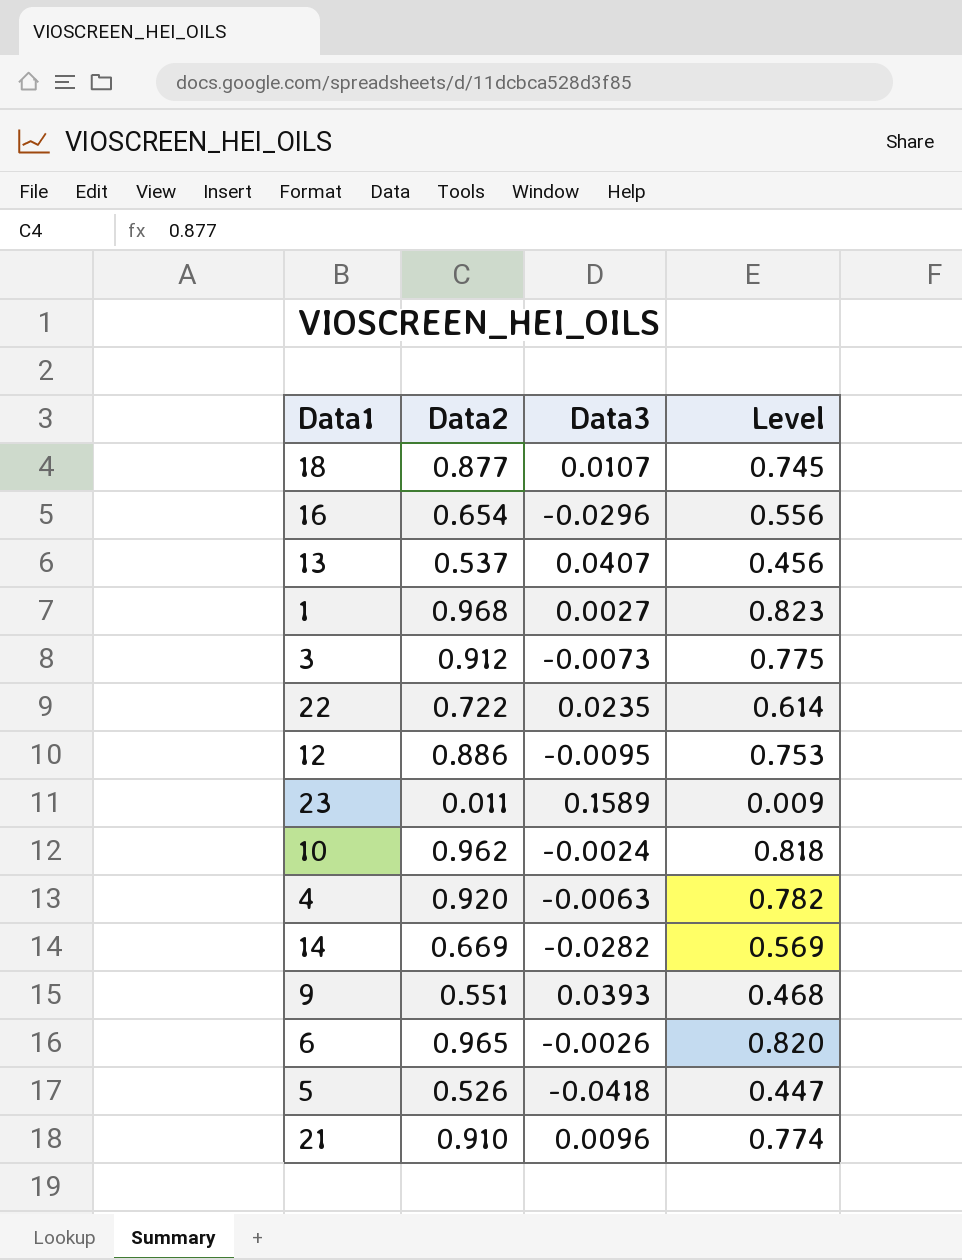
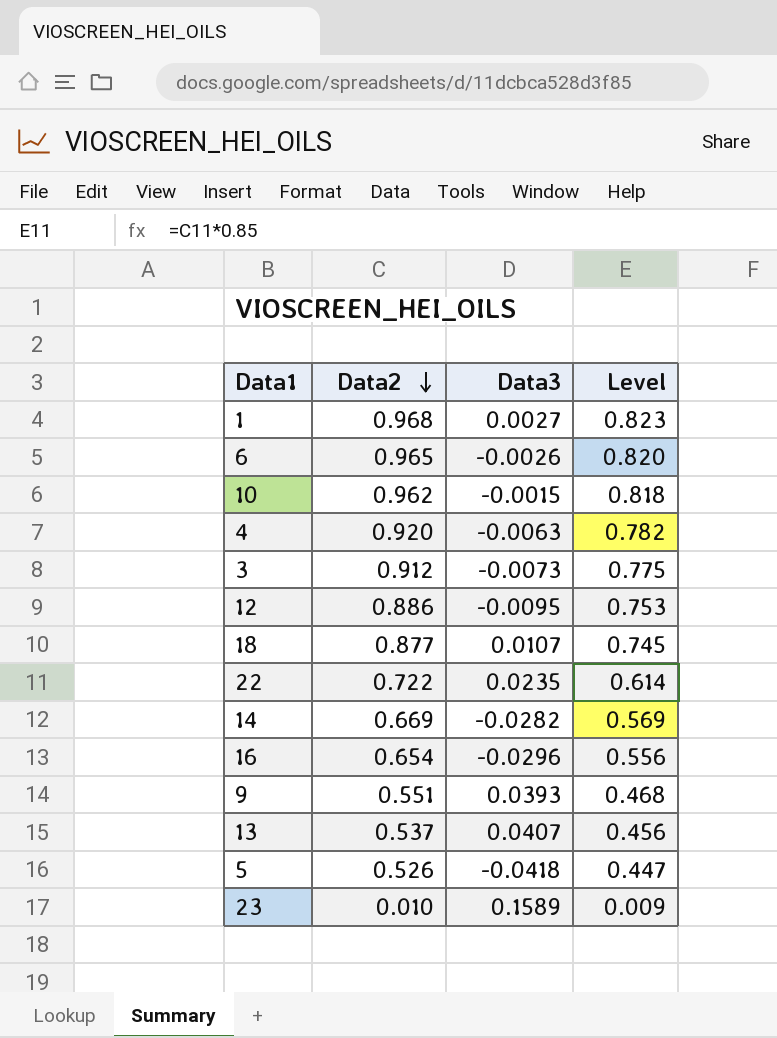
row order: none -> Data2 descending
row 21: 0.910 | 0.0096 | 0.774 -> none
10 | Data3: -0.0024 -> -0.0015
23 | Data2: 0.011 -> 0.010

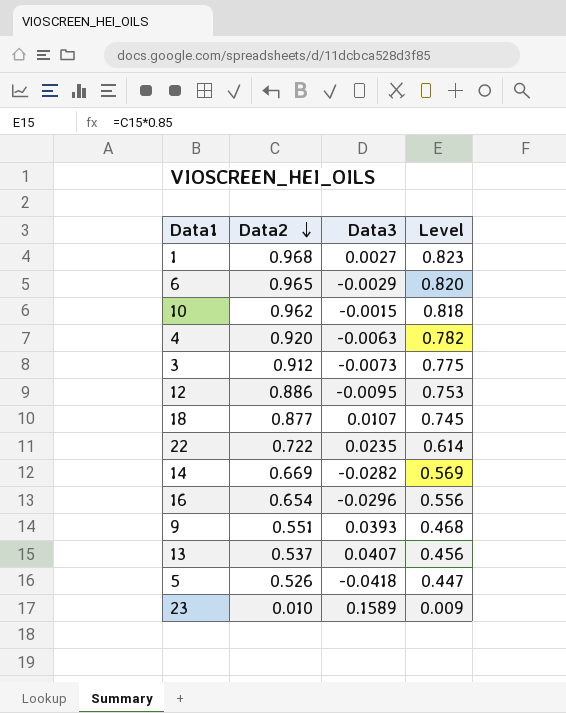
6 | Data3: -0.0026 -> -0.0029

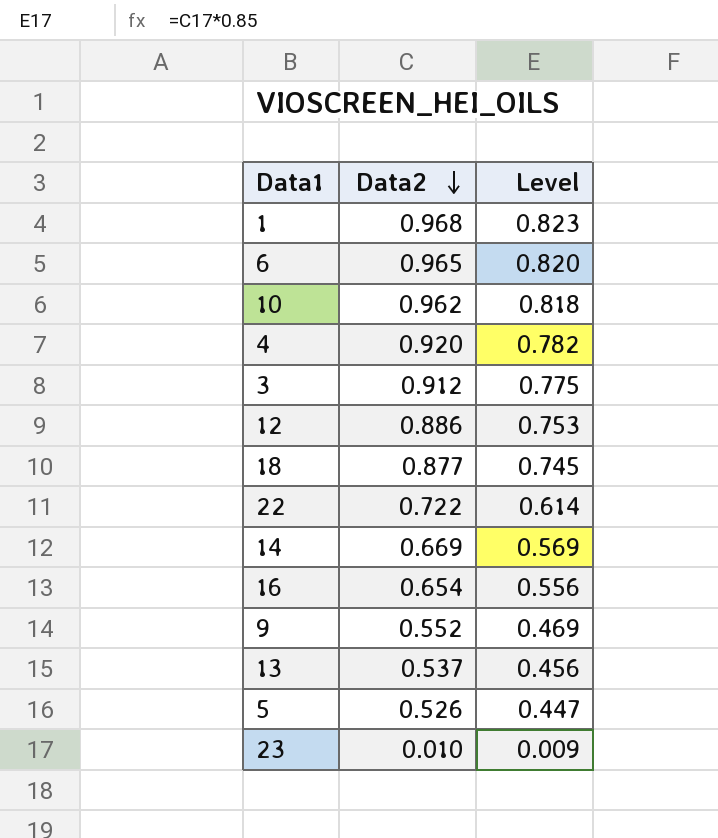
column Data3 | position: 3 -> none
9 | Data2: 0.551 -> 0.552
9 | Level: 0.468 -> 0.469

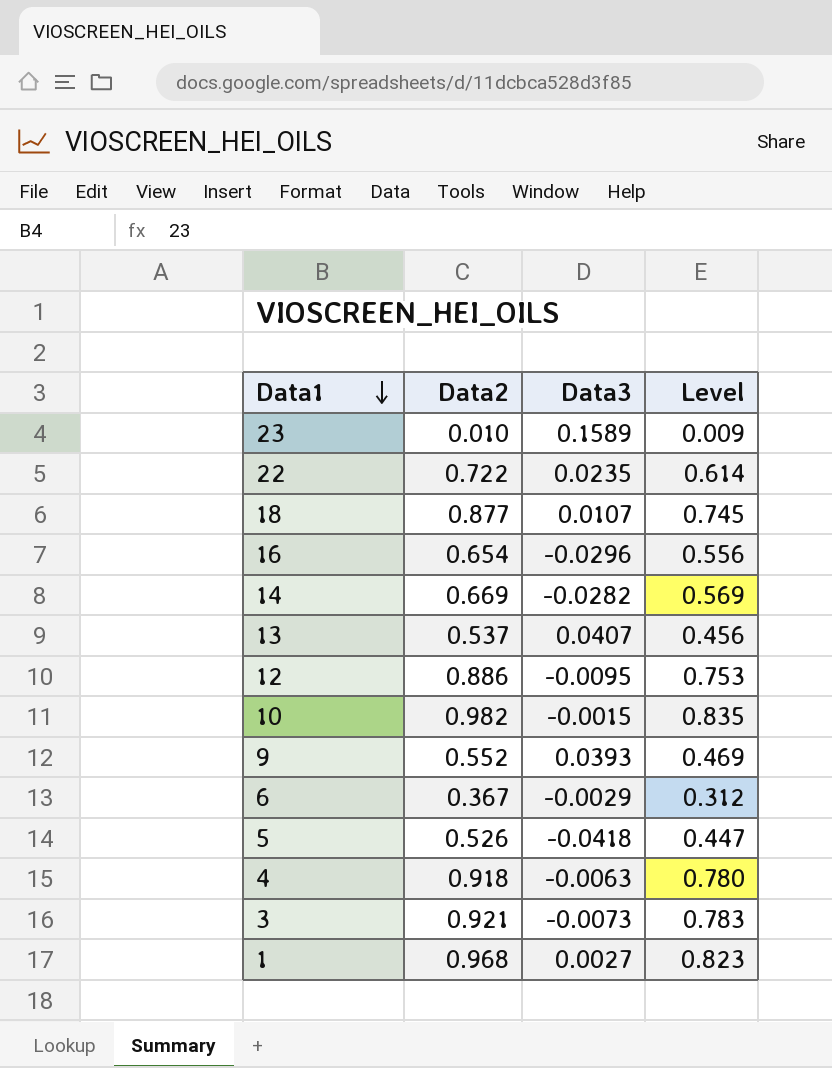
row order: Data2 descending -> Data1 descending
column Data3 | position: none -> 3
10 | Data2: 0.962 -> 0.982
10 | Level: 0.818 -> 0.835
6 | Data2: 0.965 -> 0.367
6 | Level: 0.820 -> 0.312
4 | Data2: 0.920 -> 0.918
4 | Level: 0.782 -> 0.780
3 | Data2: 0.912 -> 0.921
3 | Level: 0.775 -> 0.783

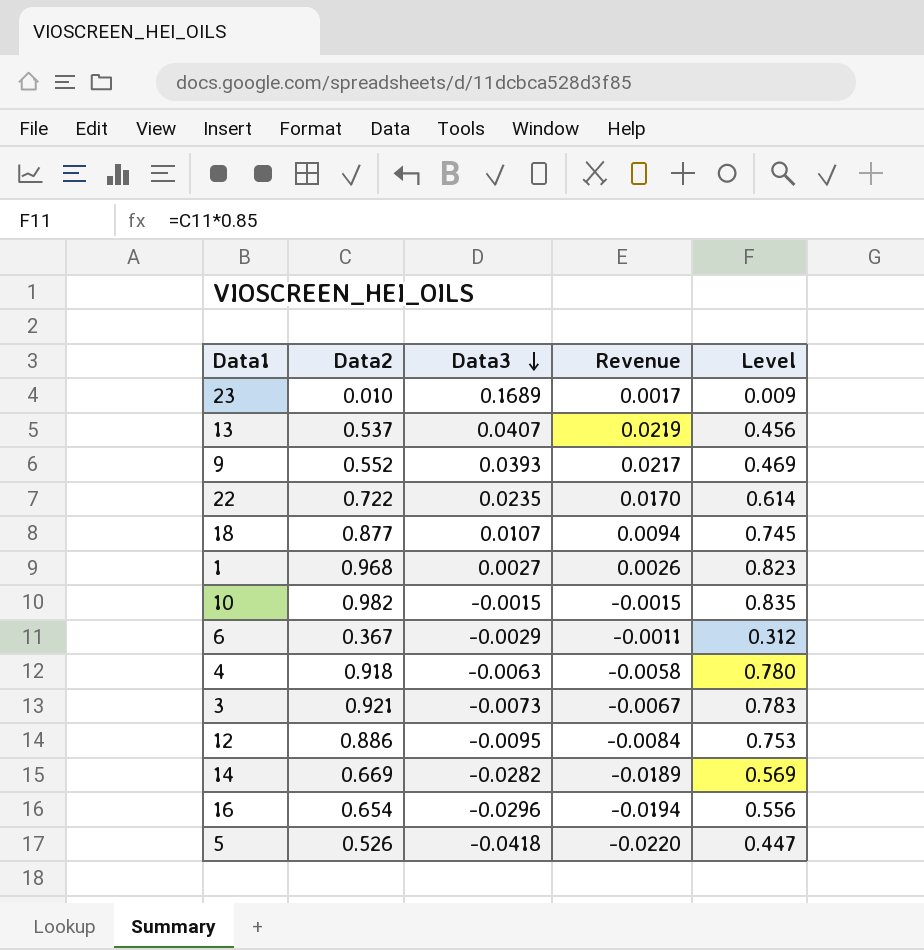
row order: Data1 descending -> Data3 descending
column Revenue | formula: none -> [Data2] * [Data3]
23 | Data3: 0.1589 -> 0.1689

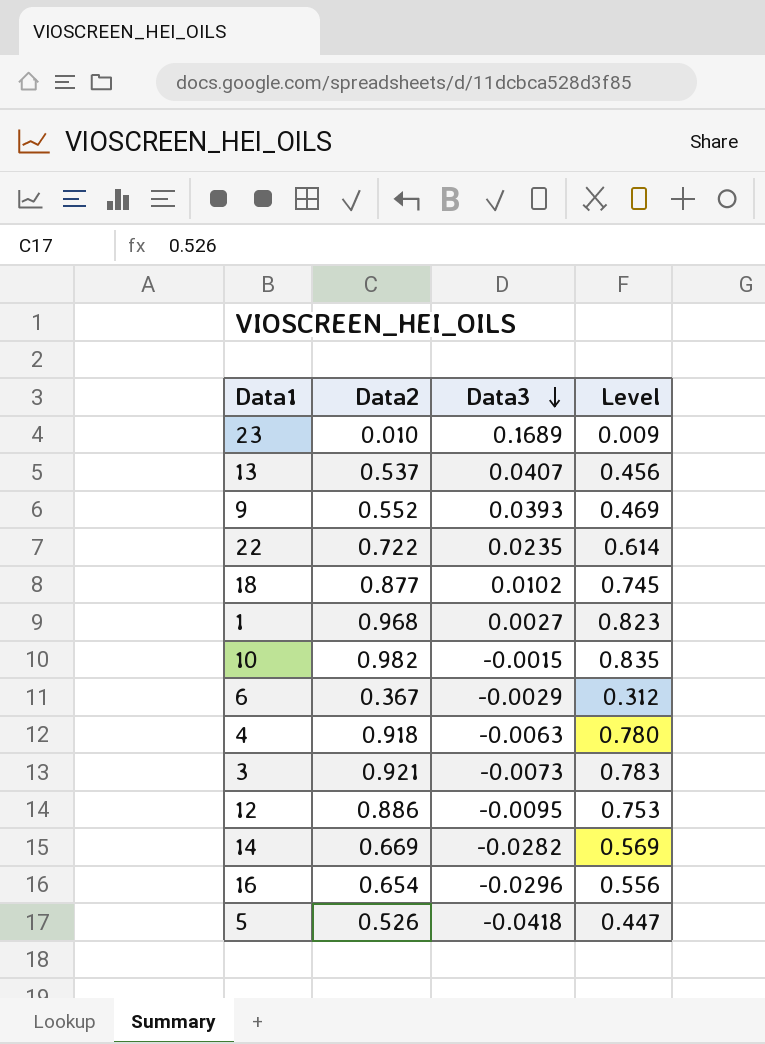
column Revenue | formula: [Data2] * [Data3] -> none
18 | Data3: 0.0107 -> 0.0102

